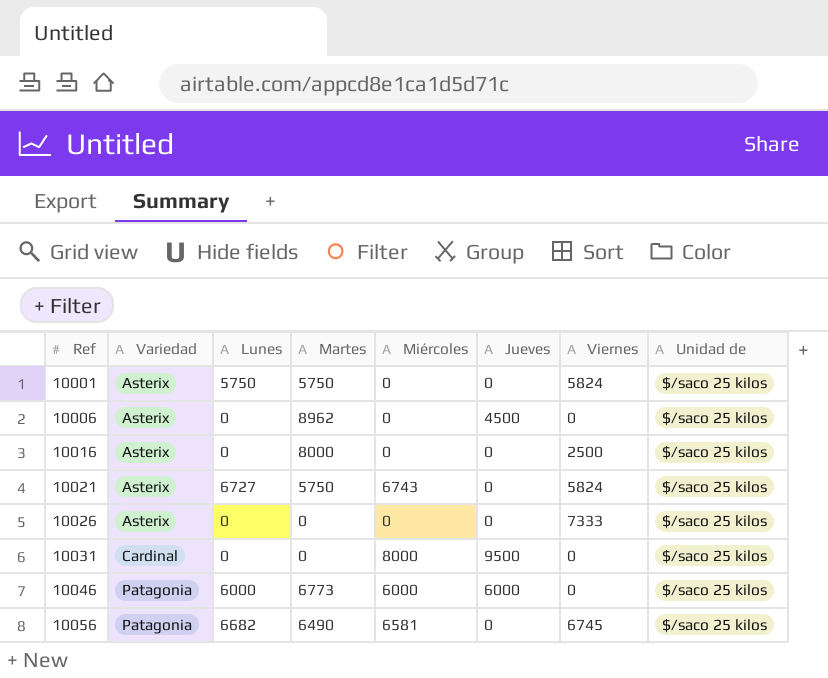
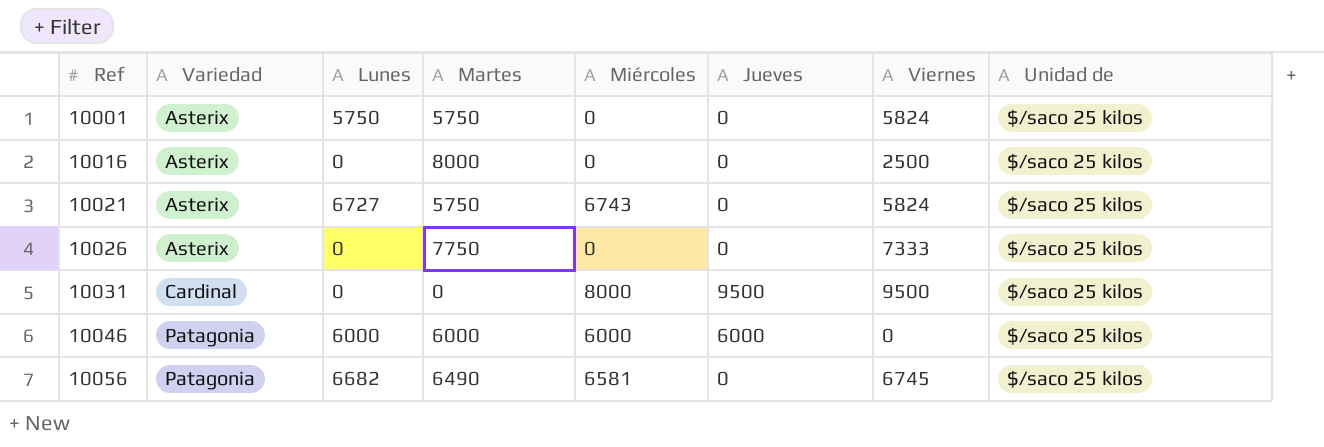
row 10006: Asterix | 0 | 8962 | 0 | 4500 | 0 | $/saco 25 kilos -> none
10026 | Martes: 0 -> 7750
10031 | Viernes: 0 -> 9500
10046 | Martes: 6773 -> 6000

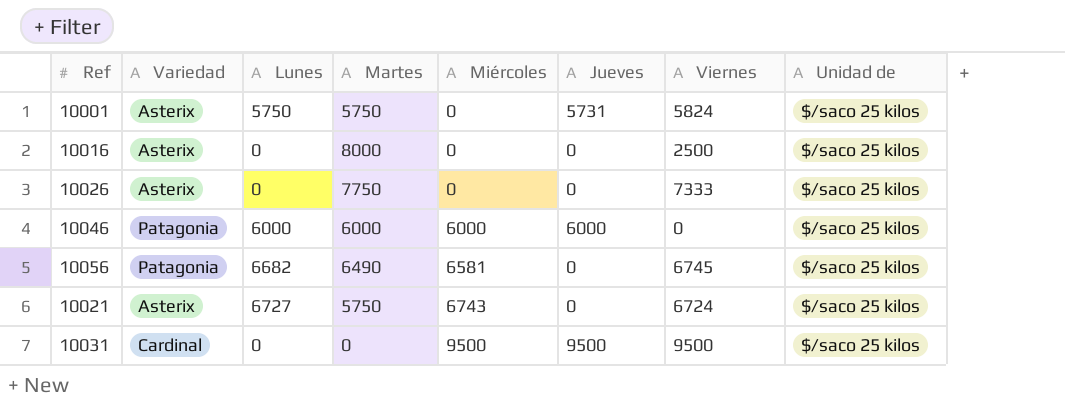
row order: Ref ascending -> Miércoles ascending
10001 | Jueves: 0 -> 5731
10021 | Viernes: 5824 -> 6724
10031 | Miércoles: 8000 -> 9500

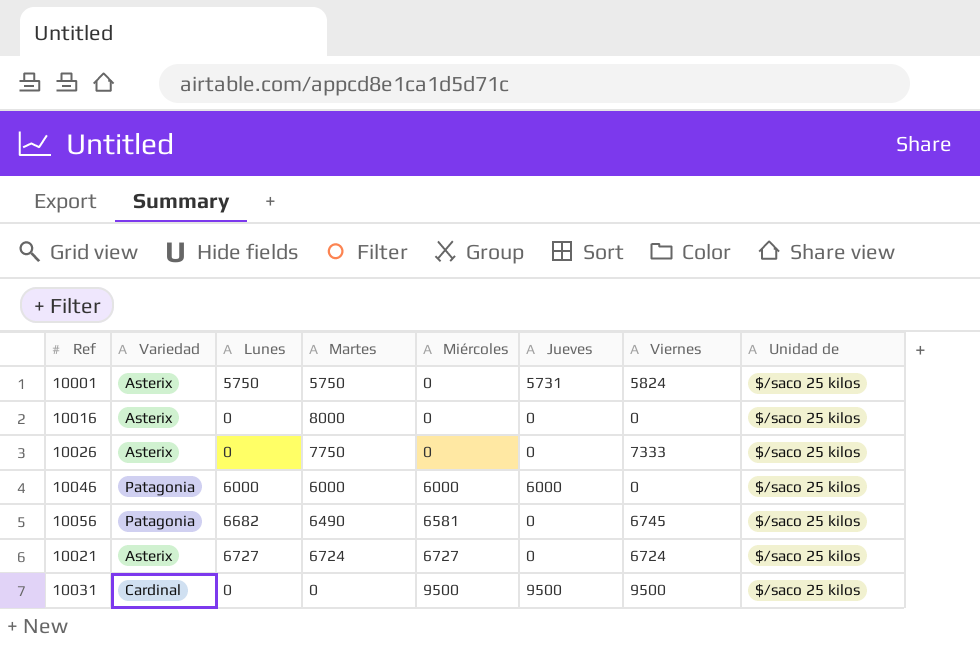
10016 | Viernes: 2500 -> 0
10021 | Martes: 5750 -> 6724
10021 | Miércoles: 6743 -> 6727

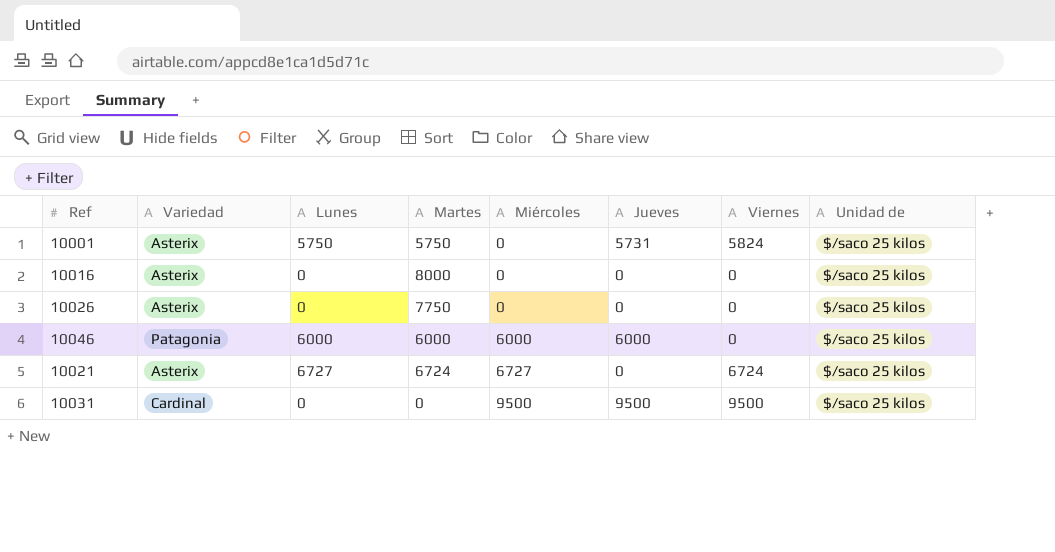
row 10056: Patagonia | 6682 | 6490 | 6581 | 0 | 6745 | $/saco 25 kilos -> none
10026 | Viernes: 7333 -> 0

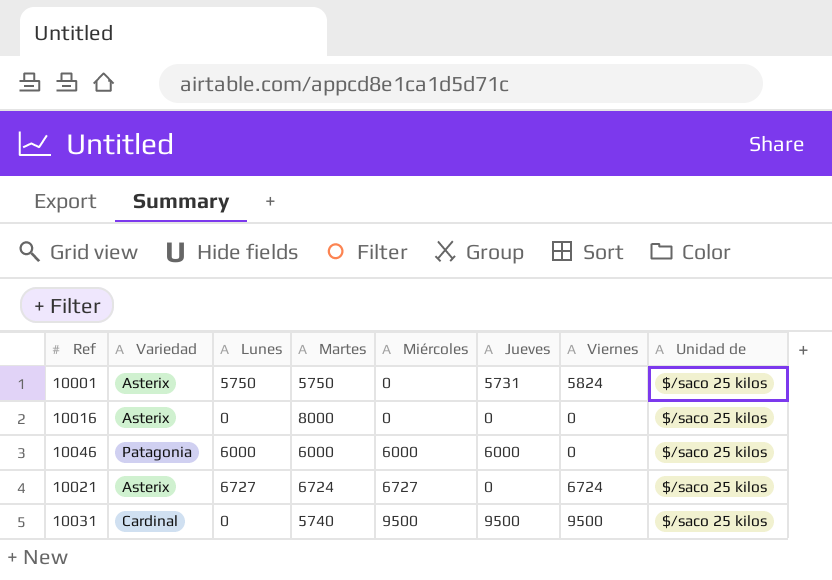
row 10026: Asterix | 0 | 7750 | 0 | 0 | 0 | $/saco 25 kilos -> none
10031 | Martes: 0 -> 5740

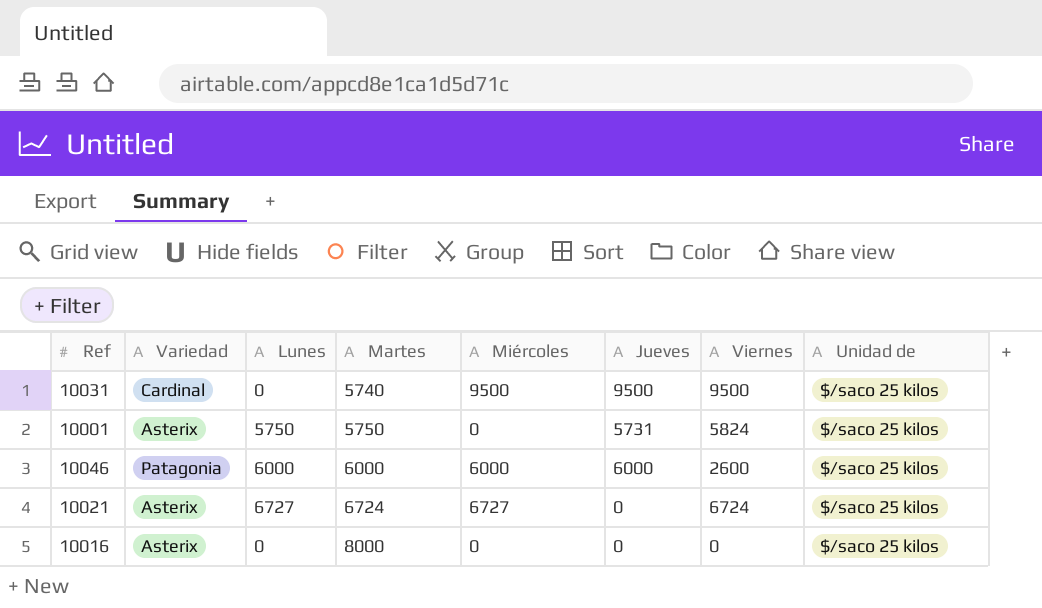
row order: Miércoles ascending -> Martes ascending
10046 | Viernes: 0 -> 2600

